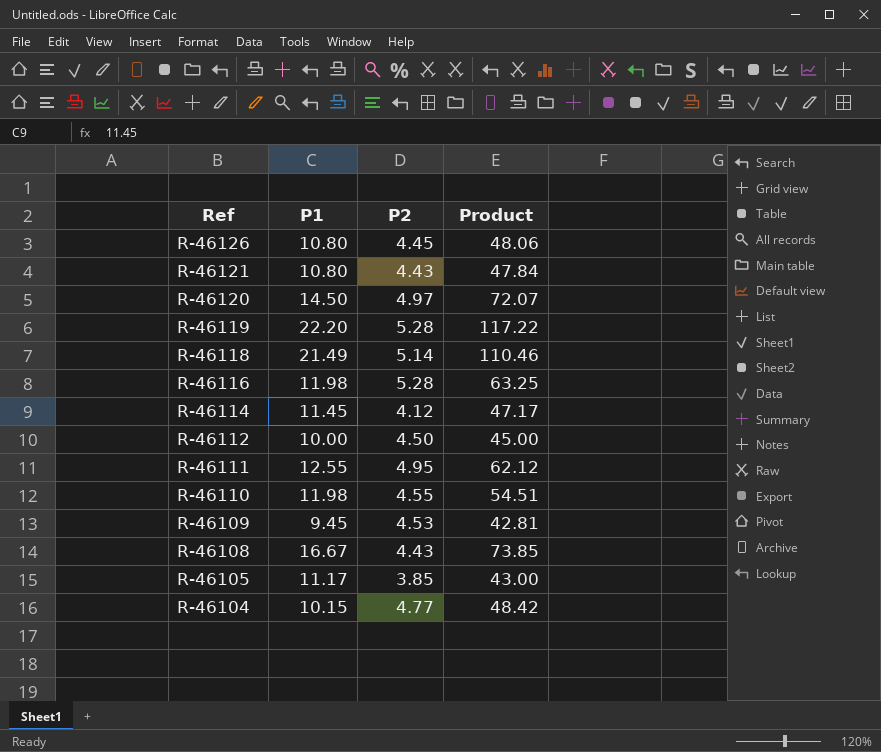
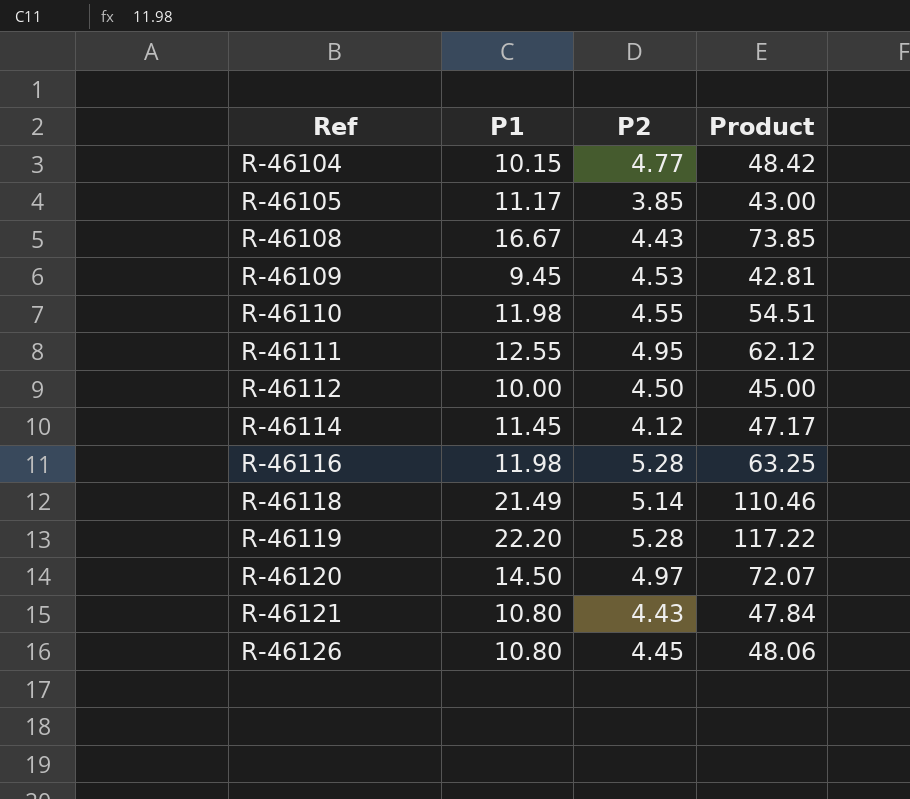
row order: Ref descending -> Ref ascending

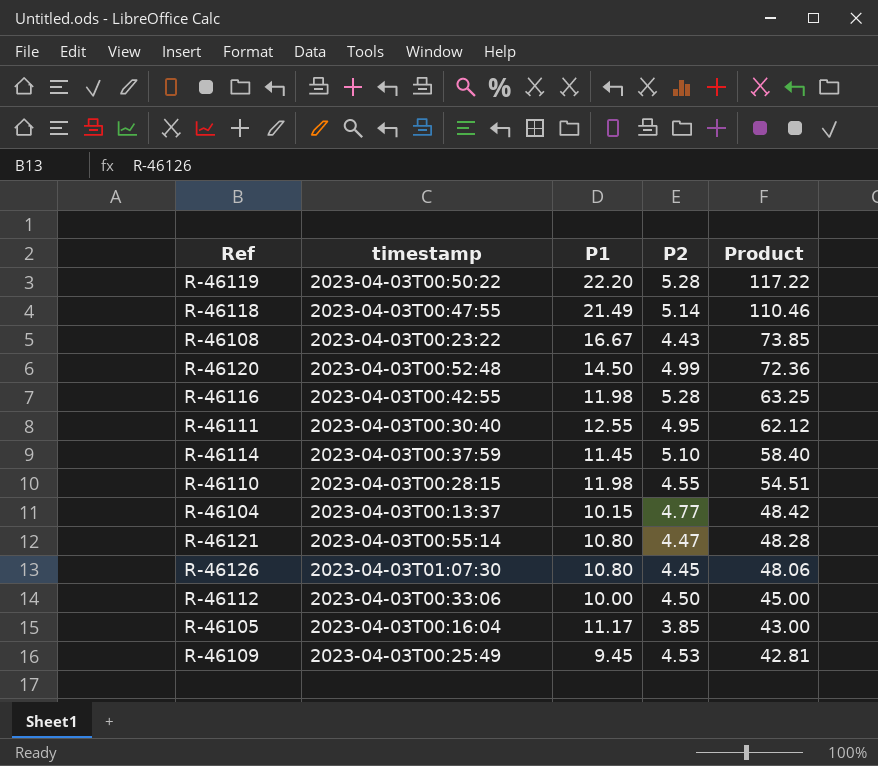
row order: Ref ascending -> Product descending
column timestamp | position: none -> 2
R-46120 | P2: 4.97 -> 4.99
R-46120 | Product: 72.07 -> 72.36
R-46114 | P2: 4.12 -> 5.10
R-46114 | Product: 47.17 -> 58.40
R-46121 | P2: 4.43 -> 4.47
R-46121 | Product: 47.84 -> 48.28

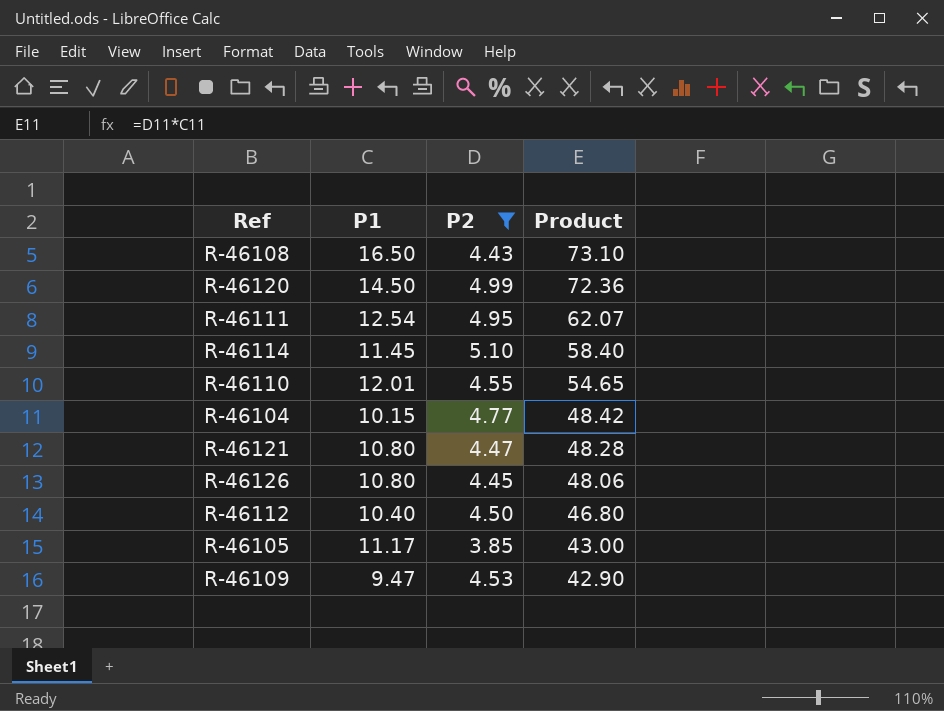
filter: none -> P2 <= 5.10
column timestamp | position: 2 -> none
R-46108 | P1: 16.67 -> 16.50
R-46108 | Product: 73.85 -> 73.10
R-46111 | P1: 12.55 -> 12.54
R-46111 | Product: 62.12 -> 62.07
R-46110 | P1: 11.98 -> 12.01
R-46110 | Product: 54.51 -> 54.65
R-46112 | P1: 10.00 -> 10.40
R-46112 | Product: 45.00 -> 46.80
R-46109 | P1: 9.45 -> 9.47
R-46109 | Product: 42.81 -> 42.90

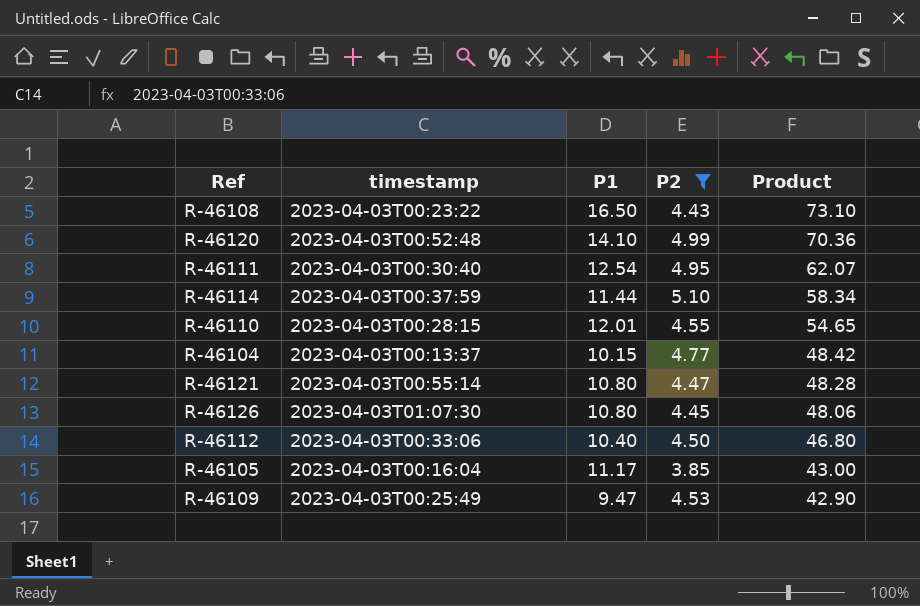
column timestamp | position: none -> 2
R-46120 | P1: 14.50 -> 14.10
R-46120 | Product: 72.36 -> 70.36
R-46114 | P1: 11.45 -> 11.44
R-46114 | Product: 58.40 -> 58.34

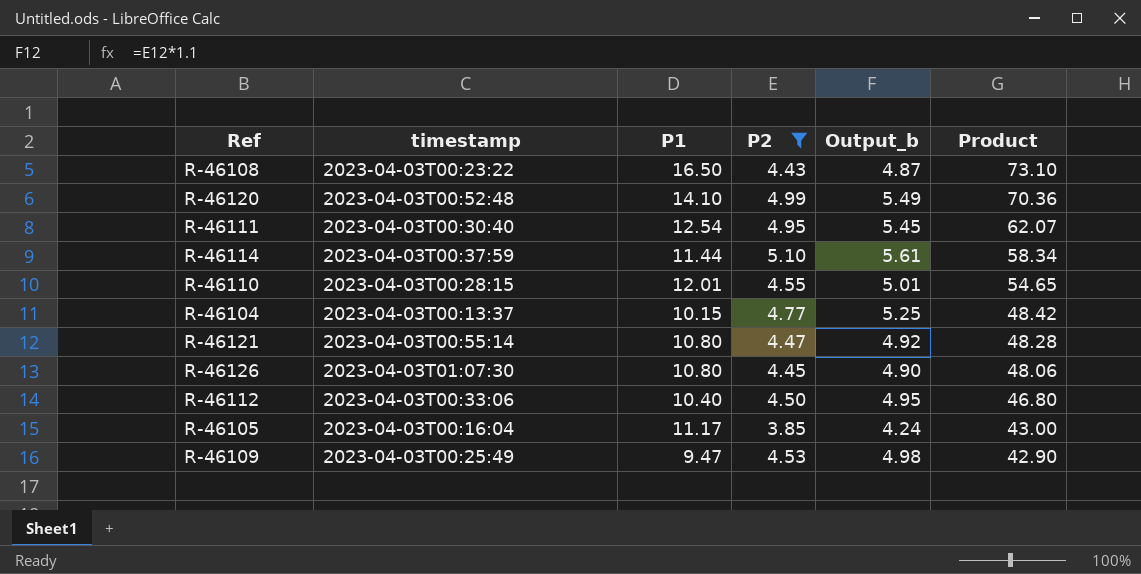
column Output_b | formula: none -> [P2] * 1.1

